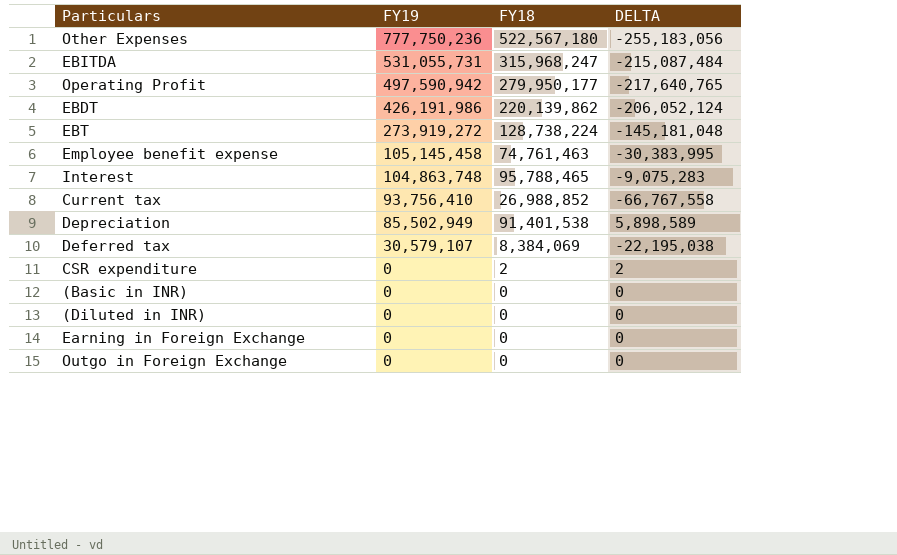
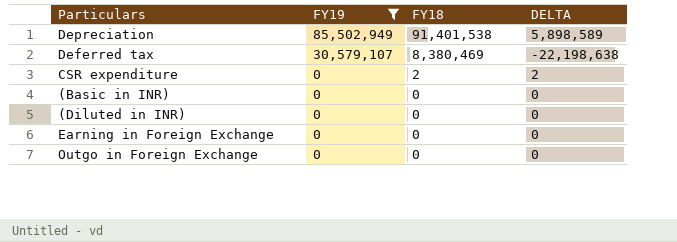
filter: none -> FY19 <= 85,502,949
Deferred tax | FY18: 8,384,069 -> 8,380,469
Deferred tax | DELTA: -22,195,038 -> -22,198,638

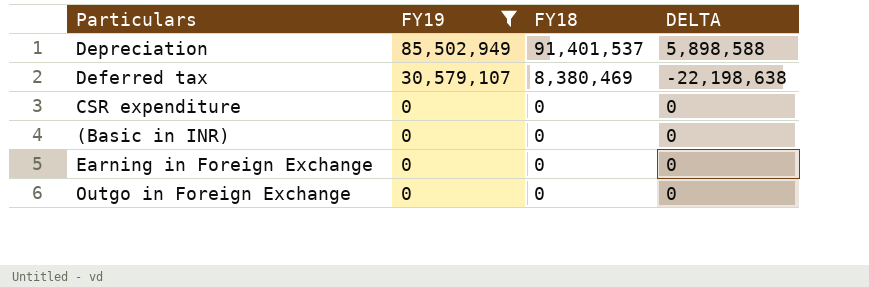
row (Diluted in INR): 0 | 0 | 0 -> none
Depreciation | FY18: 91,401,538 -> 91,401,537
Depreciation | DELTA: 5,898,589 -> 5,898,588
CSR expenditure | FY18: 2 -> 0
CSR expenditure | DELTA: 2 -> 0

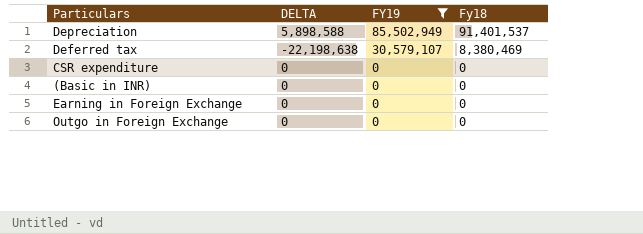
column DELTA | position: 4 -> 2
column name: FY18 -> Fy18

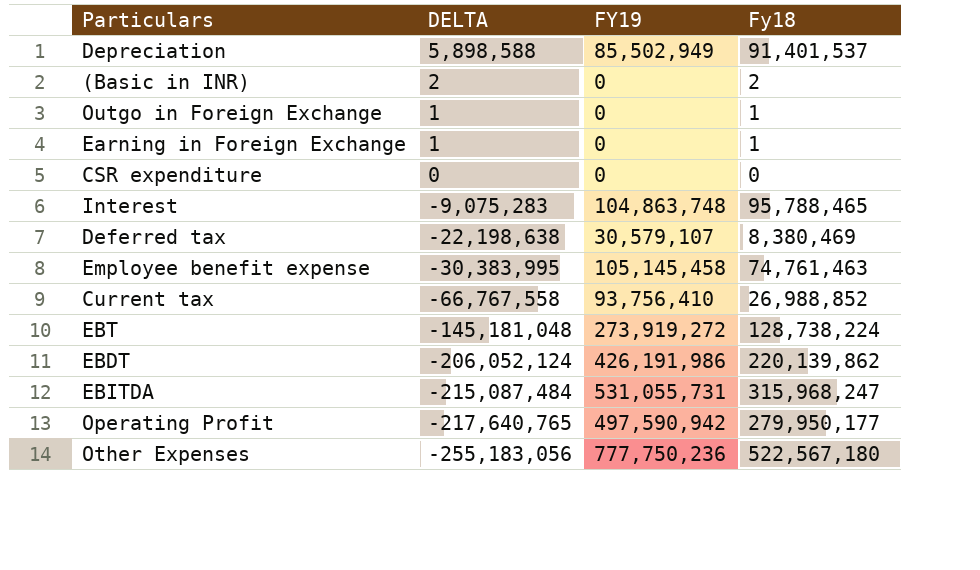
filter: FY19 <= 85,502,949 -> none
row order: FY19 descending -> DELTA descending
(Basic in INR) | DELTA: 0 -> 2
(Basic in INR) | Fy18: 0 -> 2
Outgo in Foreign Exchange | DELTA: 0 -> 1
Outgo in Foreign Exchange | Fy18: 0 -> 1
Earning in Foreign Exchange | DELTA: 0 -> 1
Earning in Foreign Exchange | Fy18: 0 -> 1

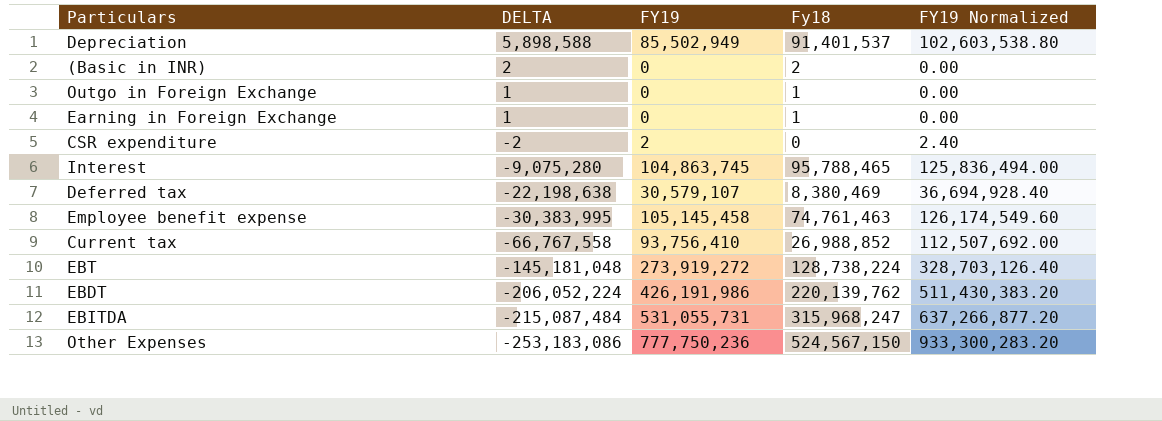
column FY19 Normalized | formula: none -> [FY19] * 1.2
row Operating Profit: -217,640,765 | 497,590,942 | 279,950,177 -> none
CSR expenditure | DELTA: 0 -> -2
CSR expenditure | FY19: 0 -> 2
Interest | DELTA: -9,075,283 -> -9,075,280
Interest | FY19: 104,863,748 -> 104,863,745
EBDT | DELTA: -206,052,124 -> -206,052,224
EBDT | Fy18: 220,139,862 -> 220,139,762
Other Expenses | DELTA: -255,183,056 -> -253,183,086
Other Expenses | Fy18: 522,567,180 -> 524,567,150

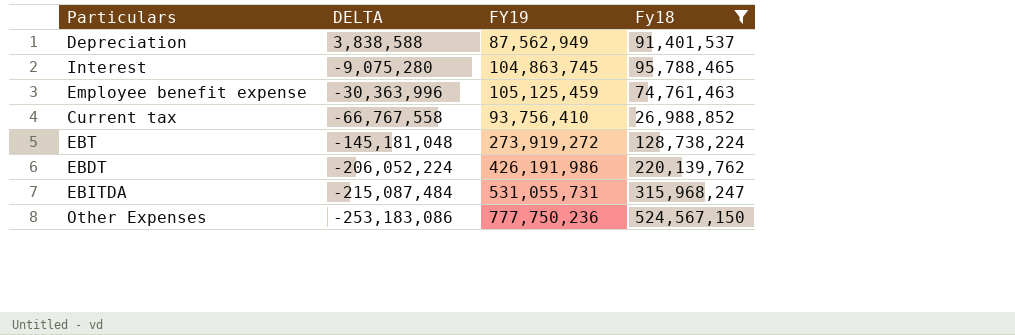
filter: none -> Fy18 >= 26,988,852
column FY19 Normalized | formula: [FY19] * 1.2 -> none
Depreciation | DELTA: 5,898,588 -> 3,838,588
Depreciation | FY19: 85,502,949 -> 87,562,949
Employee benefit expense | DELTA: -30,383,995 -> -30,363,996
Employee benefit expense | FY19: 105,145,458 -> 105,125,459

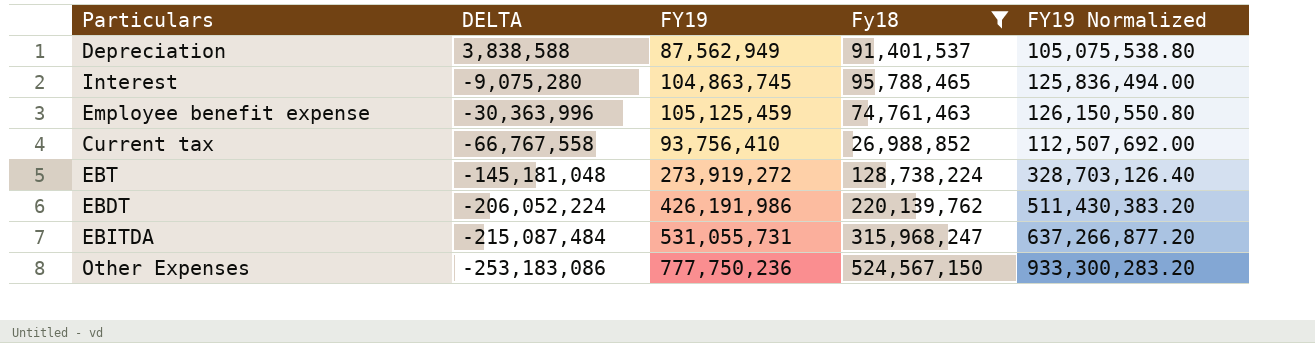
column FY19 Normalized | formula: none -> [FY19] * 1.2

